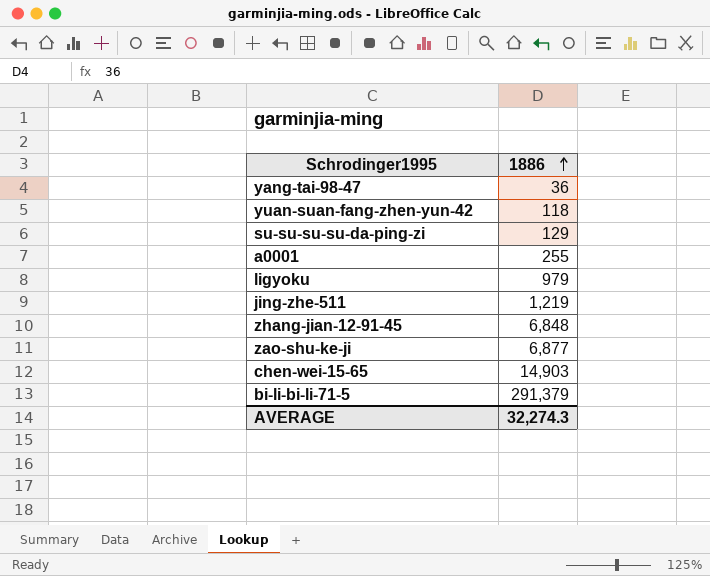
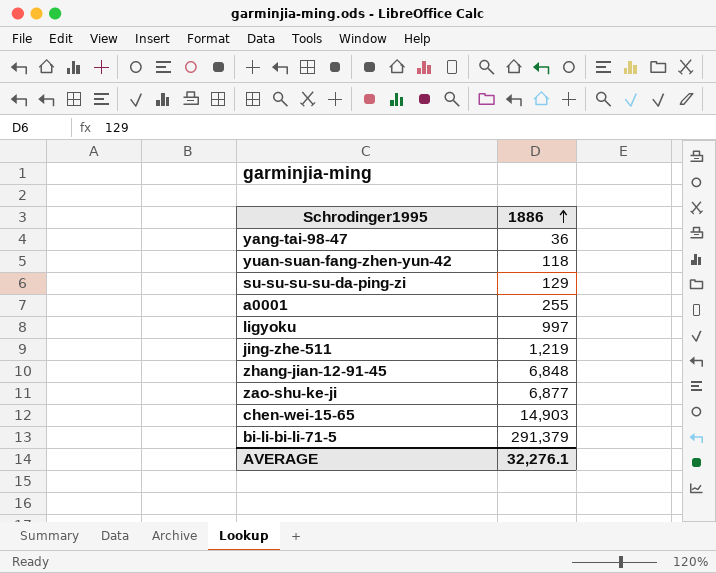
ligyoku | 1886: 979 -> 997
AVERAGE | 1886: 32,274.3 -> 32,276.1

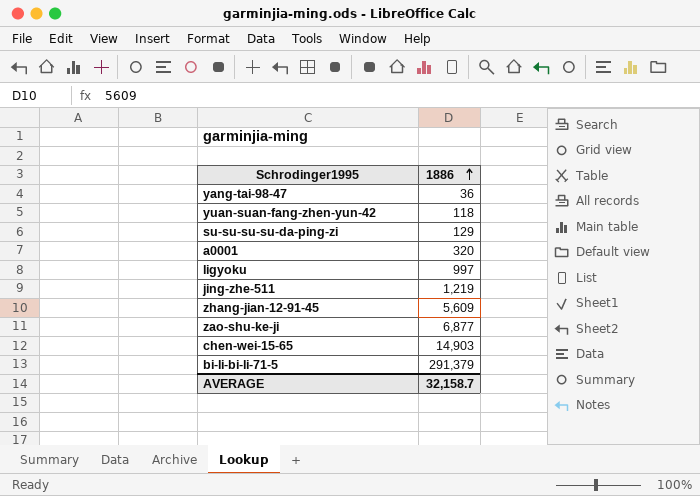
a0001 | 1886: 255 -> 320
zhang-jian-12-91-45 | 1886: 6,848 -> 5,609
AVERAGE | 1886: 32,276.1 -> 32,158.7

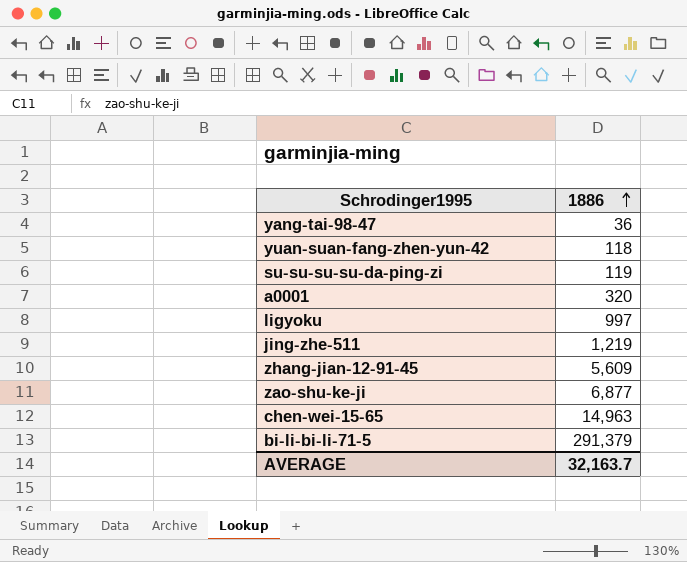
su-su-su-su-da-ping-zi | 1886: 129 -> 119
chen-wei-15-65 | 1886: 14,903 -> 14,963
AVERAGE | 1886: 32,158.7 -> 32,163.7

